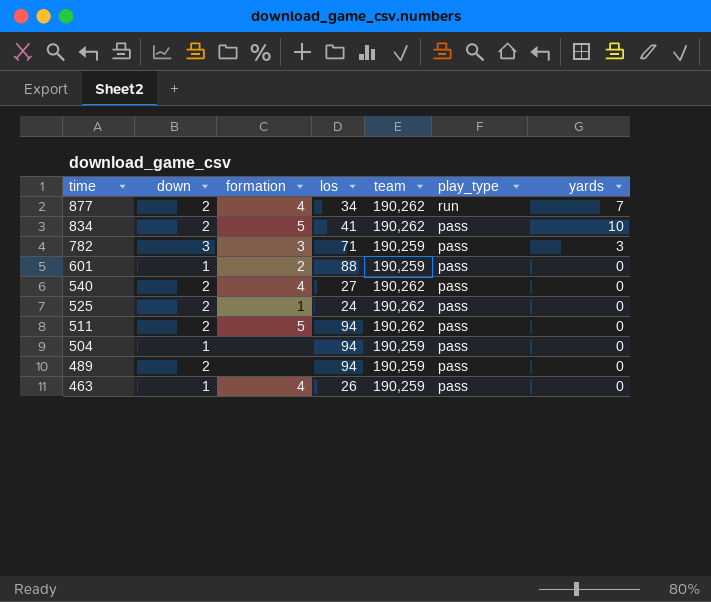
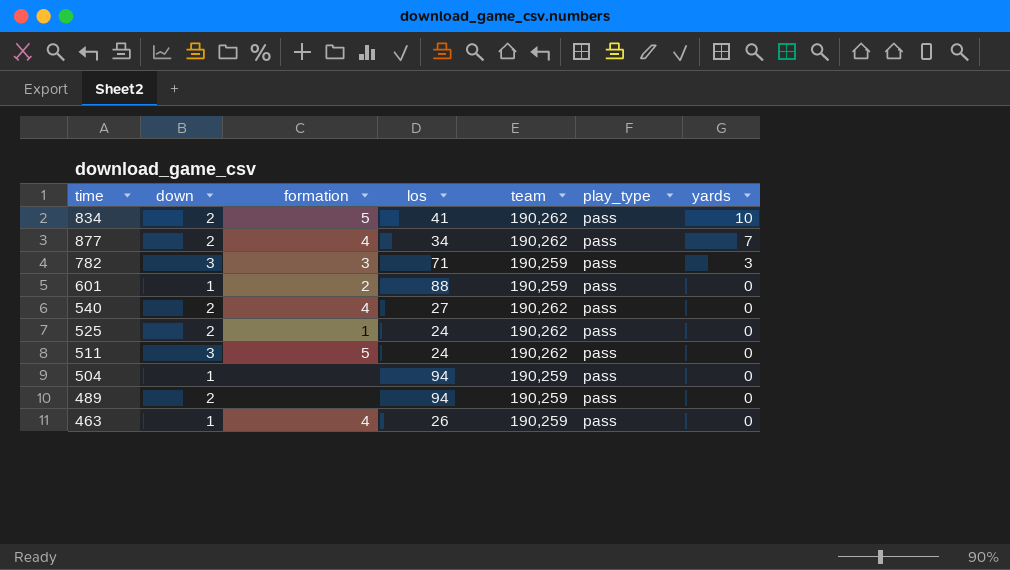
row order: time descending -> yards descending
877 | play_type: run -> pass
511 | down: 2 -> 3
511 | los: 94 -> 24

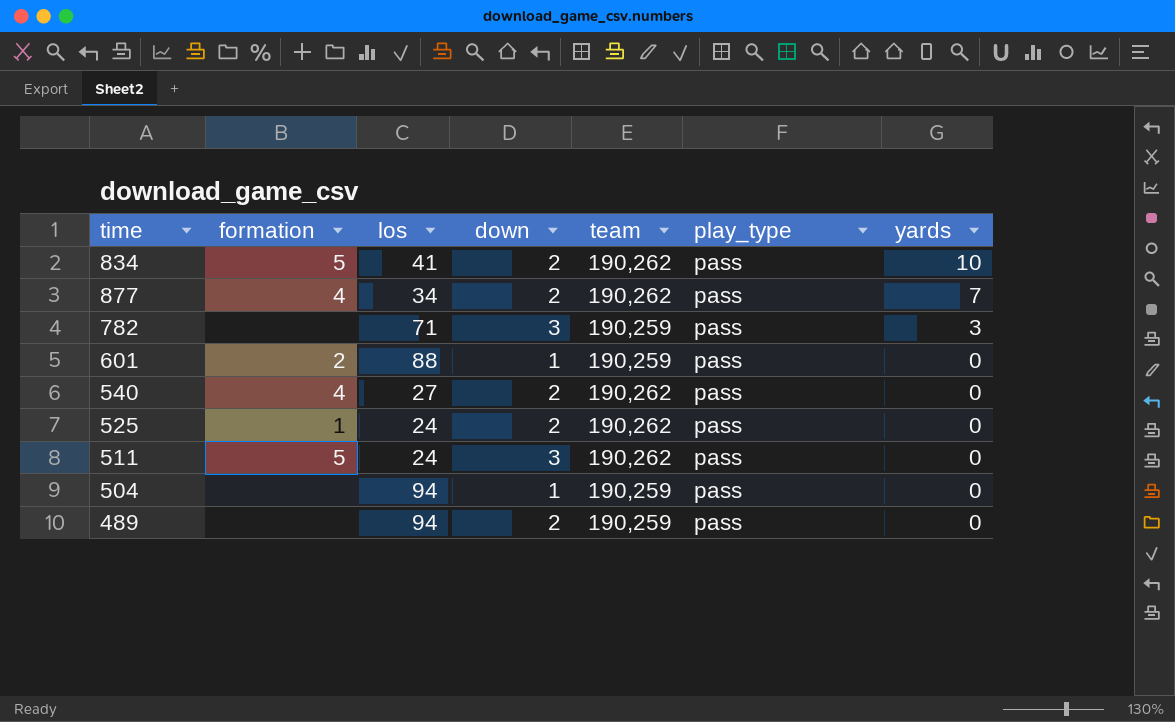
column down | position: 2 -> 4
row 463: 1 | 4 | 26 | 190,259 | pass | 0 -> none
782 | formation: 3 -> none

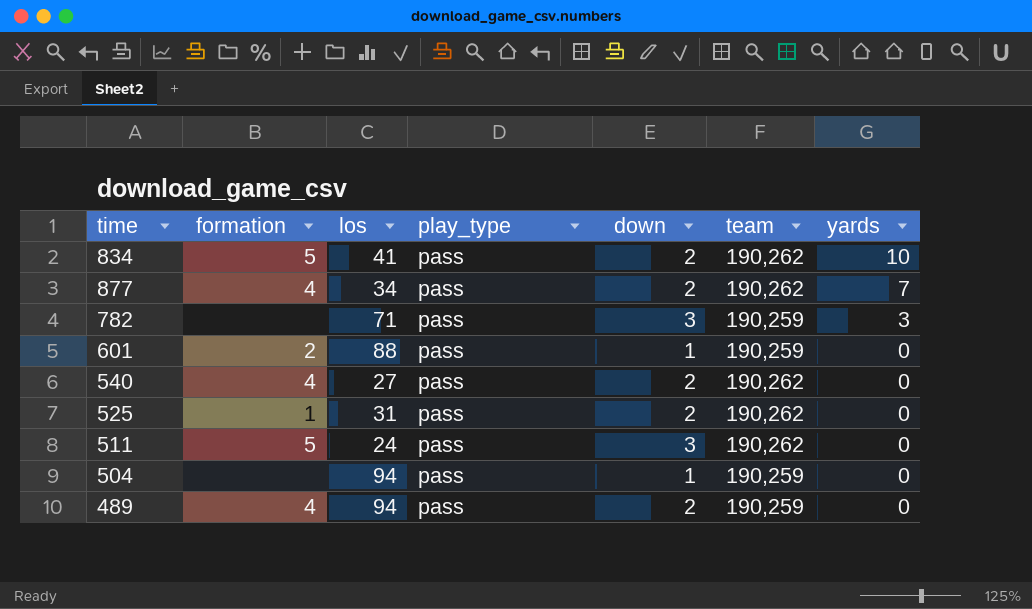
column play_type | position: 6 -> 4
525 | los: 24 -> 31
489 | formation: none -> 4

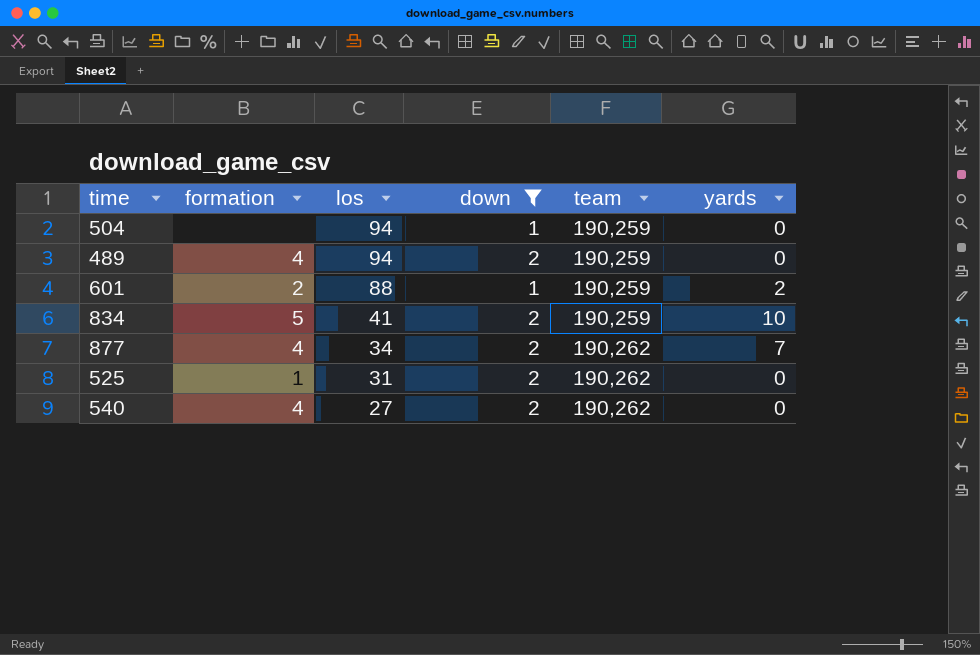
filter: none -> down != 3
row order: yards descending -> los descending
column play_type | position: 4 -> none
601 | yards: 0 -> 2
834 | team: 190,262 -> 190,259

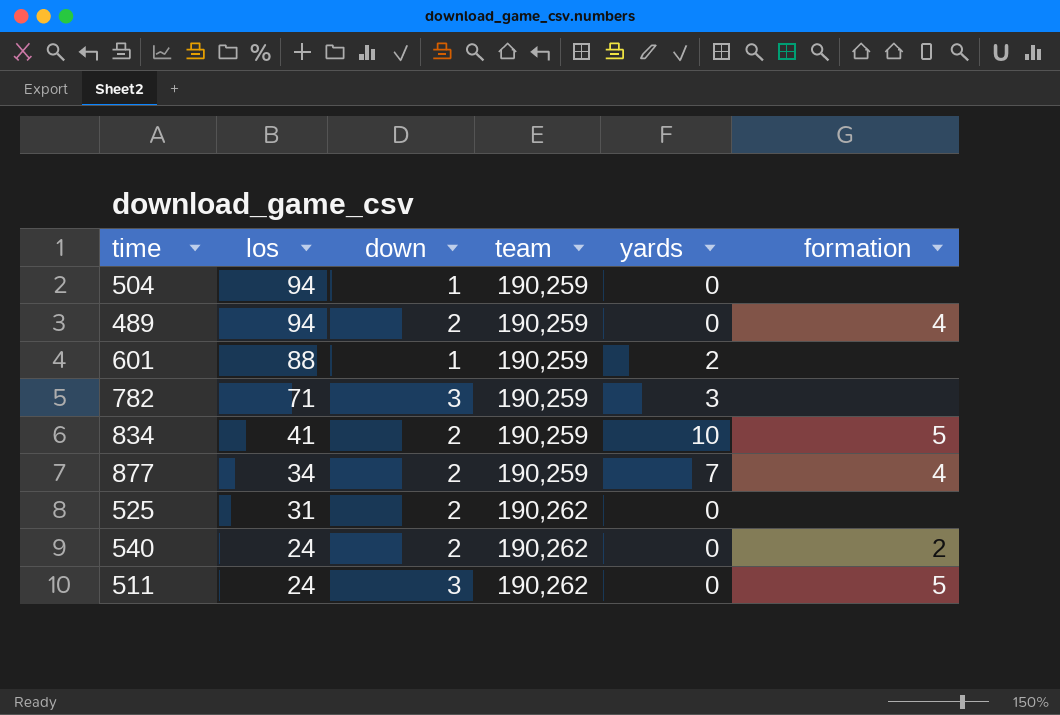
filter: down != 3 -> none
column formation | position: 2 -> 6
601 | formation: 2 -> none
877 | team: 190,262 -> 190,259
525 | formation: 1 -> none
540 | los: 27 -> 24
540 | formation: 4 -> 2

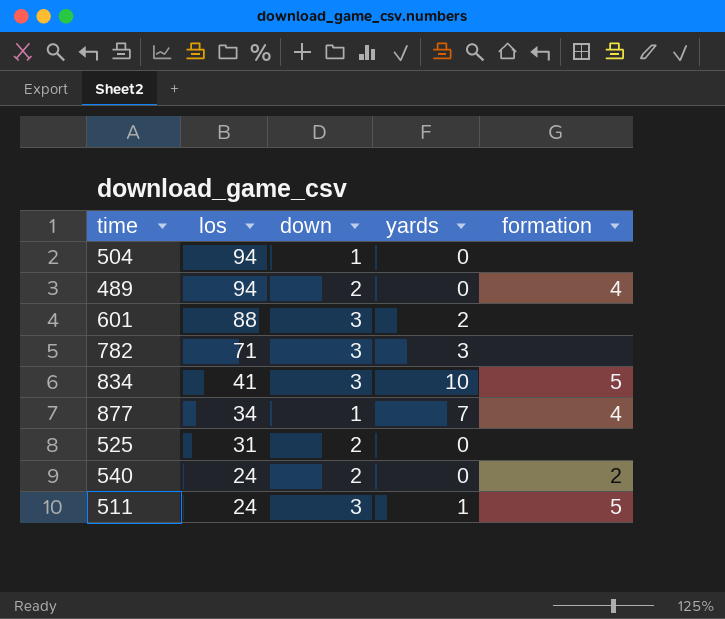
column team | position: 4 -> none
601 | down: 1 -> 3
834 | down: 2 -> 3
877 | down: 2 -> 1
511 | yards: 0 -> 1

